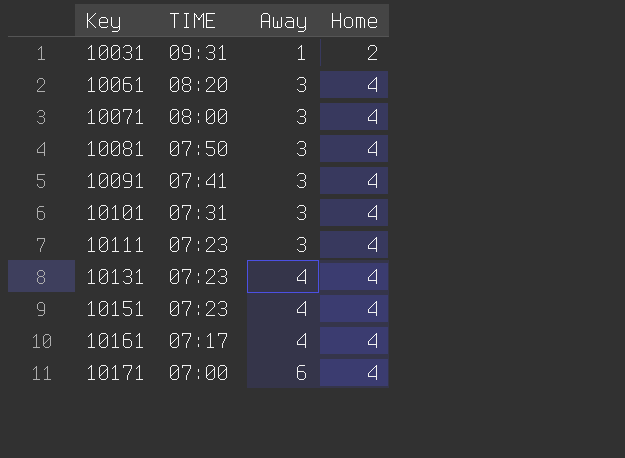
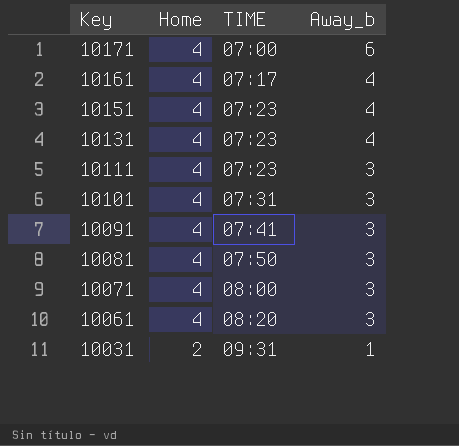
row order: Key ascending -> Key descending
column Home | position: 4 -> 2
column name: Away -> Away_b

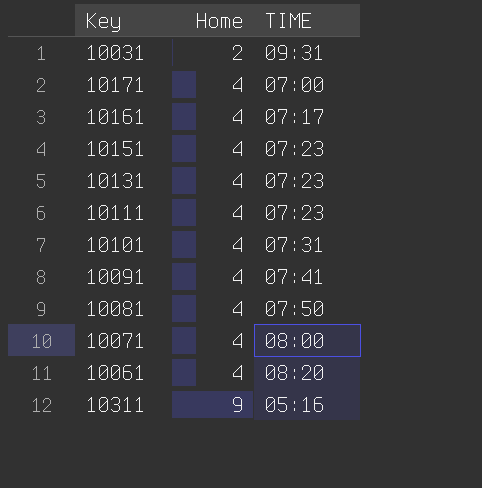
row order: Key descending -> Home ascending
column Away_b | position: 4 -> none
row 10311: none -> 9 | 05:16

